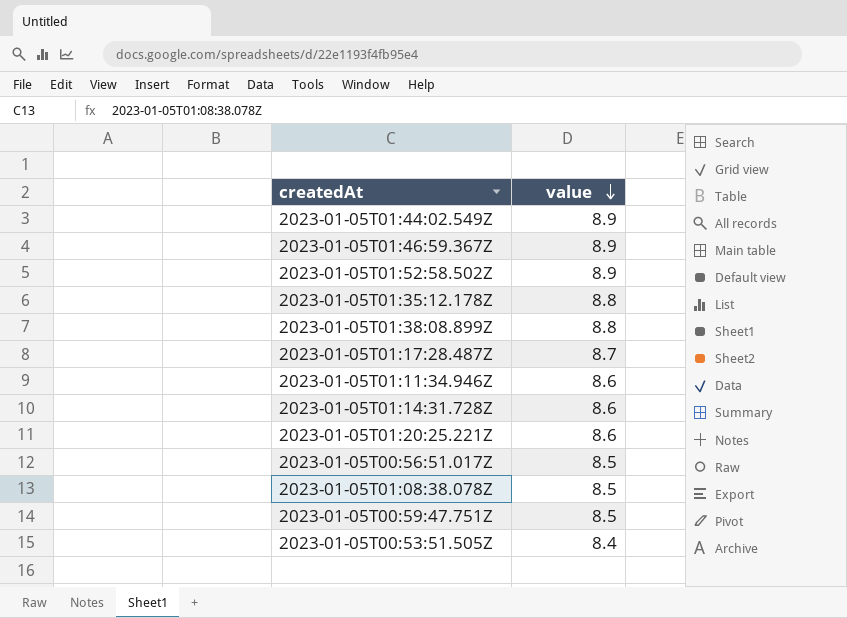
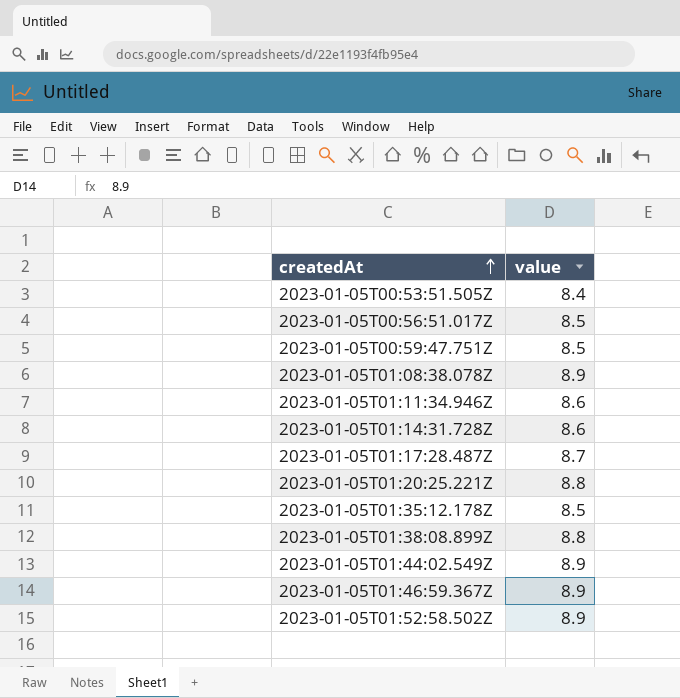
row order: value descending -> createdAt ascending
2023-01-05T01:08:38.078Z | value: 8.5 -> 8.9
2023-01-05T01:20:25.221Z | value: 8.6 -> 8.8
2023-01-05T01:35:12.178Z | value: 8.8 -> 8.5

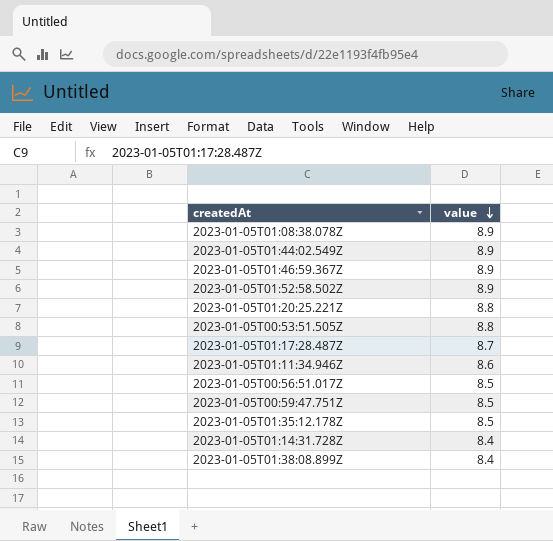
row order: createdAt ascending -> value descending
2023-01-05T00:53:51.505Z | value: 8.4 -> 8.8
2023-01-05T01:14:31.728Z | value: 8.6 -> 8.4
2023-01-05T01:38:08.899Z | value: 8.8 -> 8.4

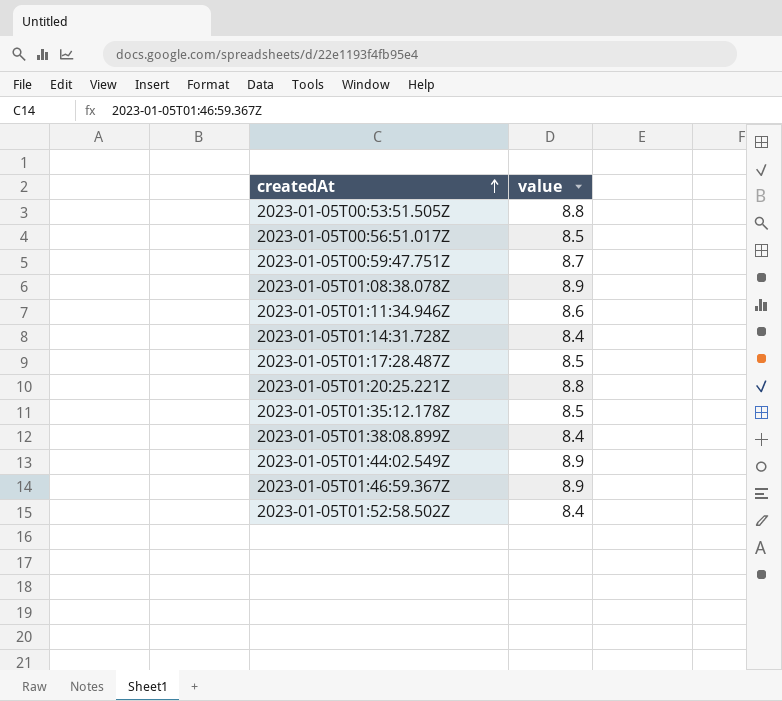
row order: value descending -> createdAt ascending
2023-01-05T00:59:47.751Z | value: 8.5 -> 8.7
2023-01-05T01:17:28.487Z | value: 8.7 -> 8.5
2023-01-05T01:52:58.502Z | value: 8.9 -> 8.4

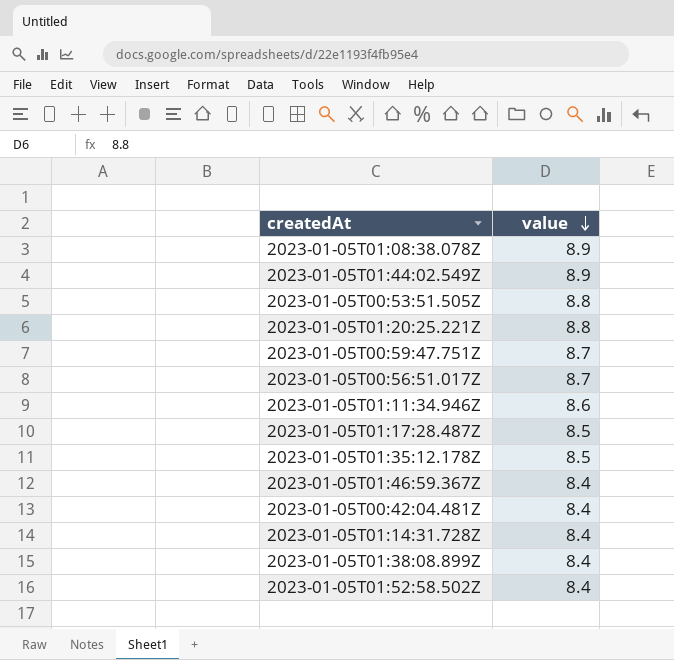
row order: createdAt ascending -> value descending
2023-01-05T00:56:51.017Z | value: 8.5 -> 8.7
2023-01-05T01:46:59.367Z | value: 8.9 -> 8.4
row 2023-01-05T00:42:04.481Z: none -> 8.4

